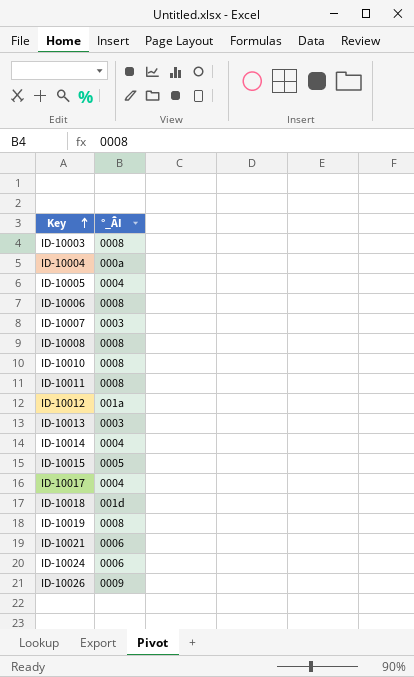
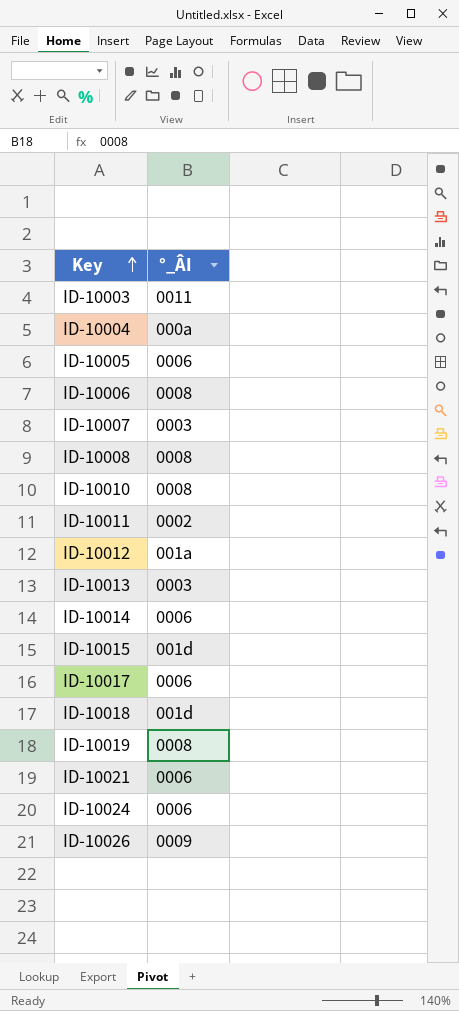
ID-10003 | °_ÂI: 0008 -> 0011
ID-10005 | °_ÂI: 0004 -> 0006
ID-10011 | °_ÂI: 0008 -> 0002
ID-10014 | °_ÂI: 0004 -> 0006
ID-10015 | °_ÂI: 0005 -> 001d
ID-10017 | °_ÂI: 0004 -> 0006

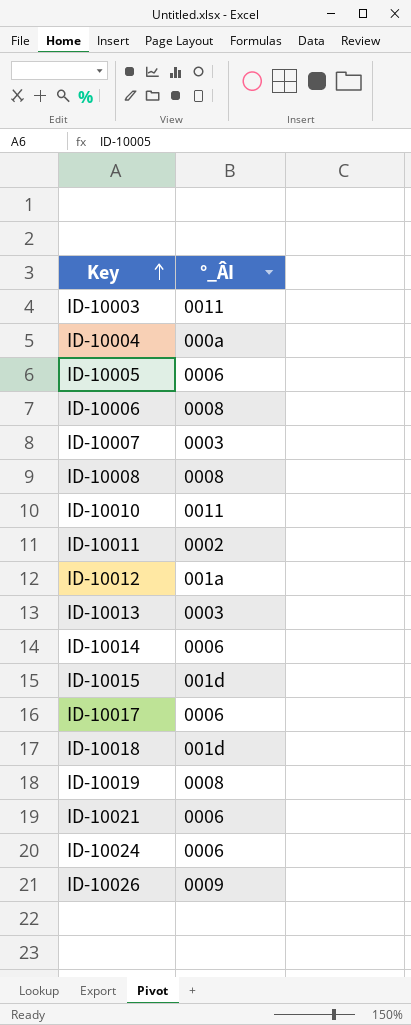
ID-10010 | °_ÂI: 0008 -> 0011

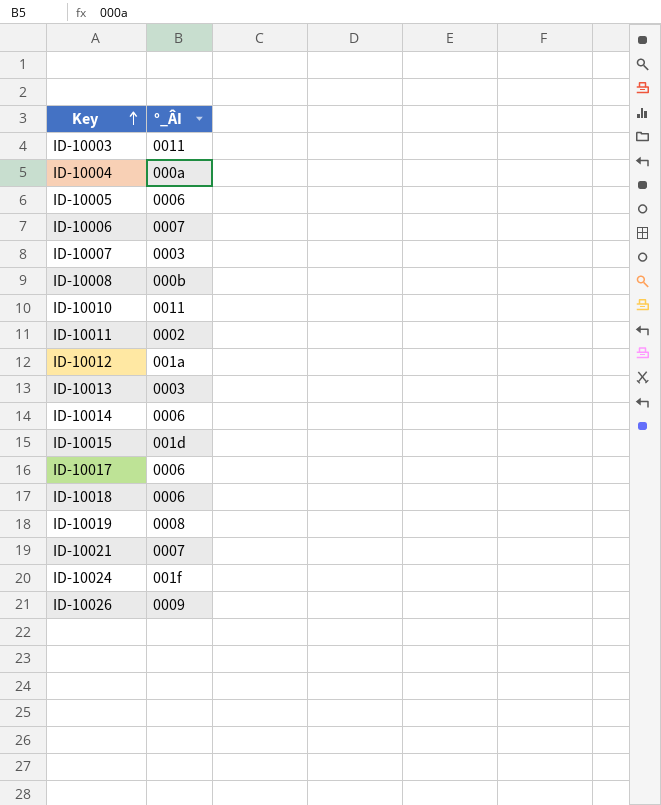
ID-10006 | °_ÂI: 0008 -> 0007
ID-10008 | °_ÂI: 0008 -> 000b
ID-10018 | °_ÂI: 001d -> 0006
ID-10021 | °_ÂI: 0006 -> 0007
ID-10024 | °_ÂI: 0006 -> 001f

